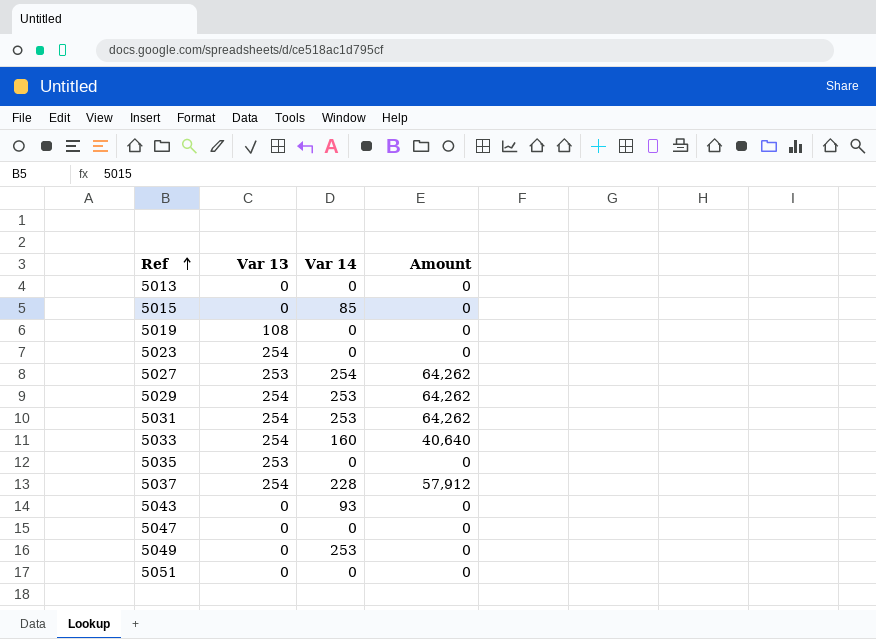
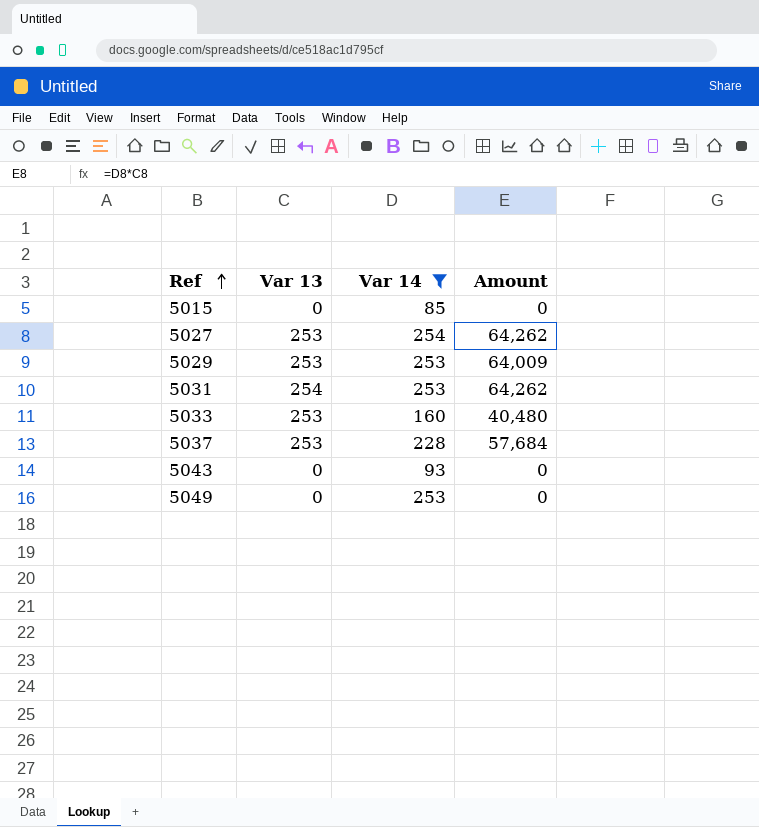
filter: none -> Var 14 != 0
5029 | Var 13: 254 -> 253
5029 | Amount: 64,262 -> 64,009
5033 | Var 13: 254 -> 253
5033 | Amount: 40,640 -> 40,480
5037 | Var 13: 254 -> 253
5037 | Amount: 57,912 -> 57,684

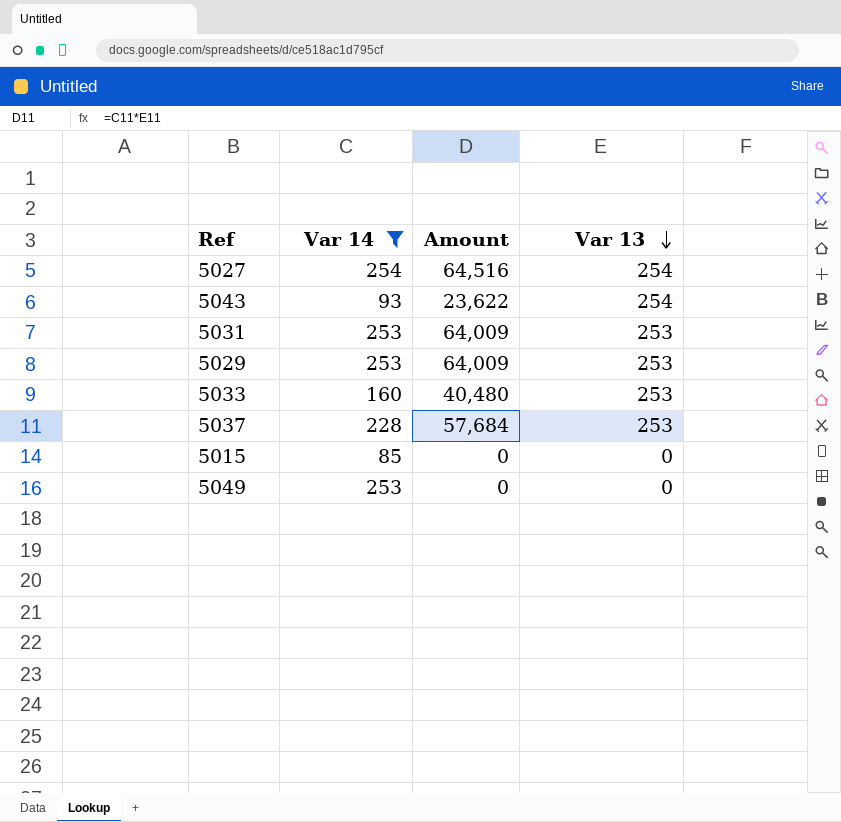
row order: Ref ascending -> Var 13 descending
column Var 13 | position: 2 -> 4
5027 | Amount: 64,262 -> 64,516
5027 | Var 13: 253 -> 254
5043 | Amount: 0 -> 23,622
5043 | Var 13: 0 -> 254
5031 | Amount: 64,262 -> 64,009
5031 | Var 13: 254 -> 253

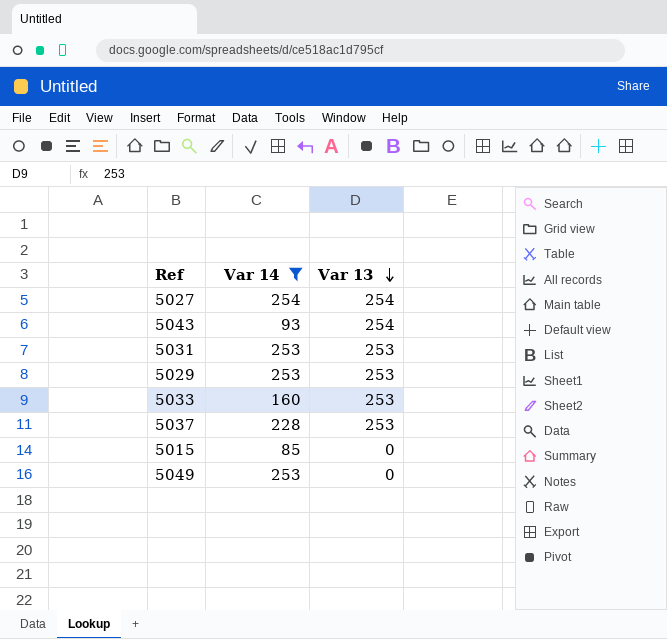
column Amount | formula: [Var 14] * [Var 13] -> none

